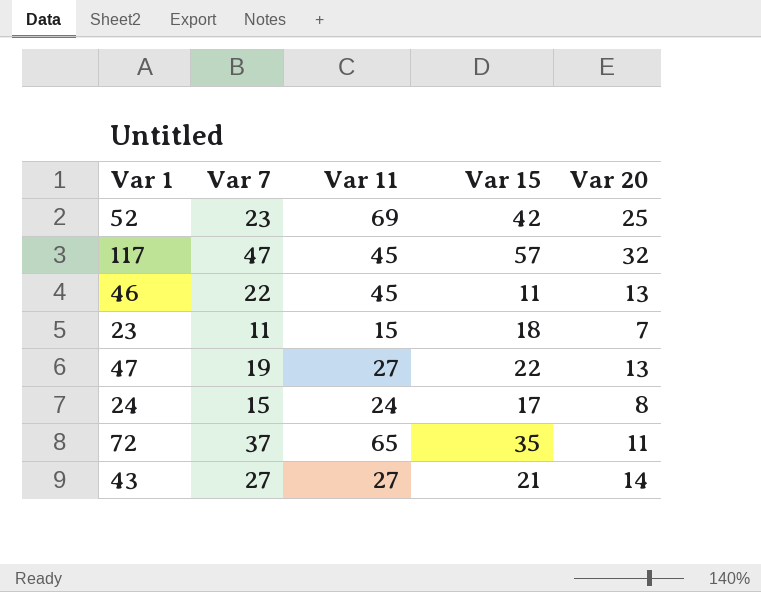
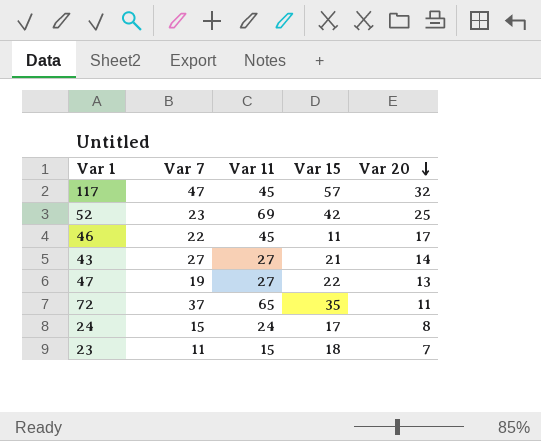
row order: none -> Var 20 descending
46 | Var 20: 13 -> 17

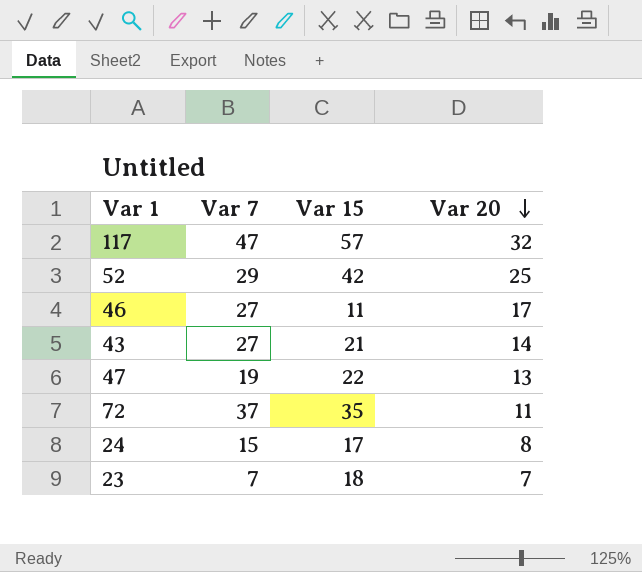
column Var 11 | position: 3 -> none
52 | Var 7: 23 -> 29
46 | Var 7: 22 -> 27
23 | Var 7: 11 -> 7

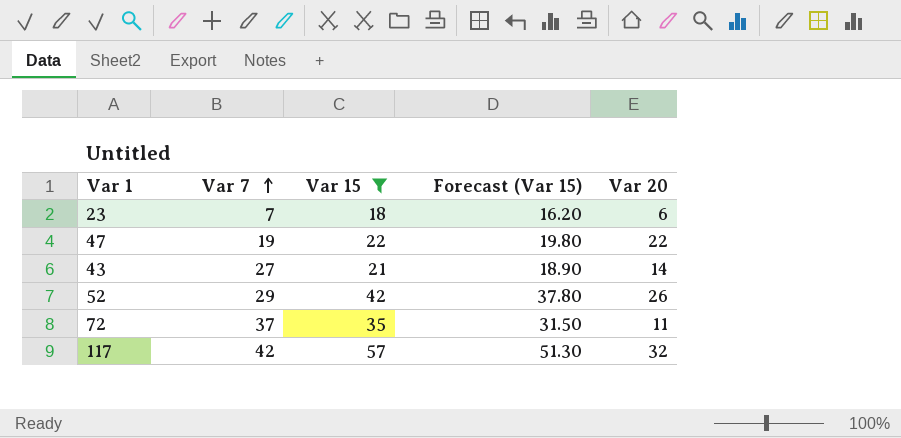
filter: none -> Var 15 >= 18
row order: Var 20 descending -> Var 7 ascending
column Forecast (Var 15) | formula: none -> [Var 15] * 0.9
23 | Var 20: 7 -> 6
47 | Var 20: 13 -> 22
52 | Var 20: 25 -> 26
117 | Var 7: 47 -> 42

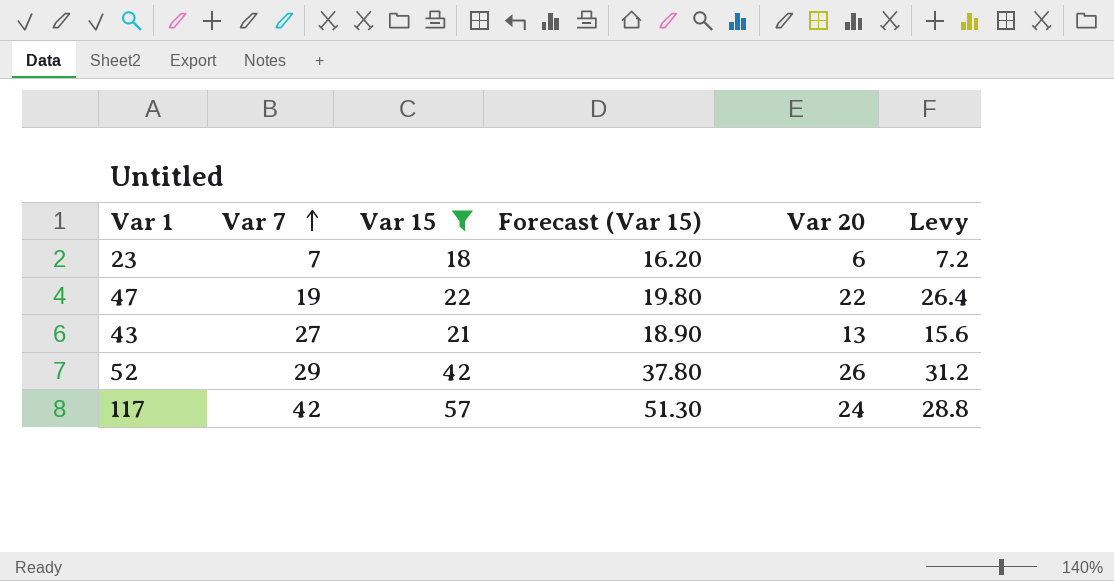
column Levy | formula: none -> [Var 20] * 1.2
row 72: 37 | 35 | 31.50 | 11 -> none
43 | Var 20: 14 -> 13
117 | Var 20: 32 -> 24

